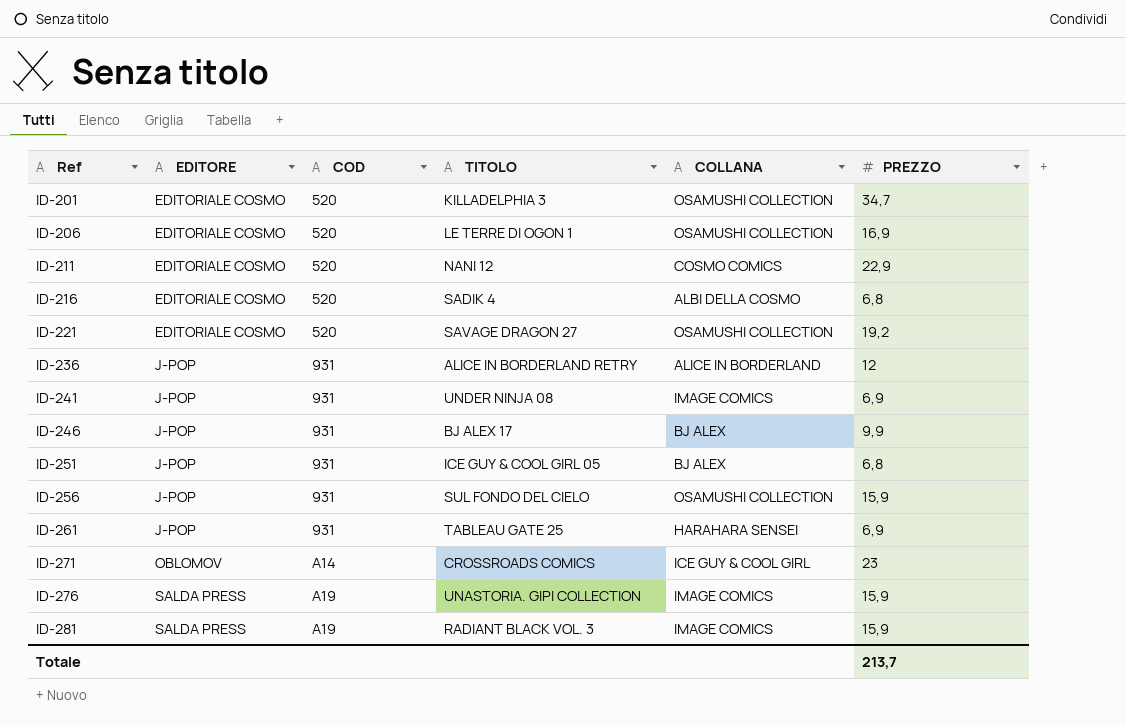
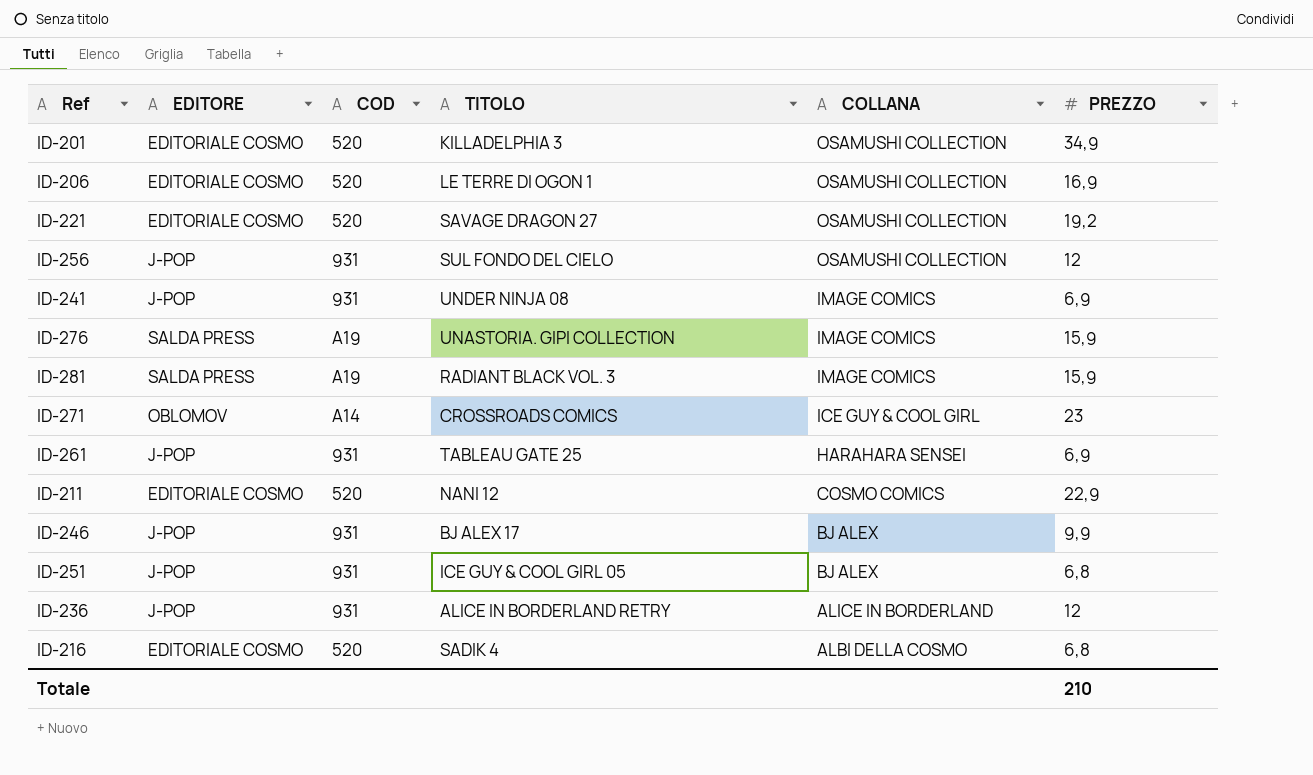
row order: Ref ascending -> COLLANA descending
ID-201 | PREZZO: 34,7 -> 34,9
ID-256 | PREZZO: 15,9 -> 12
Totale | PREZZO: 213,7 -> 210

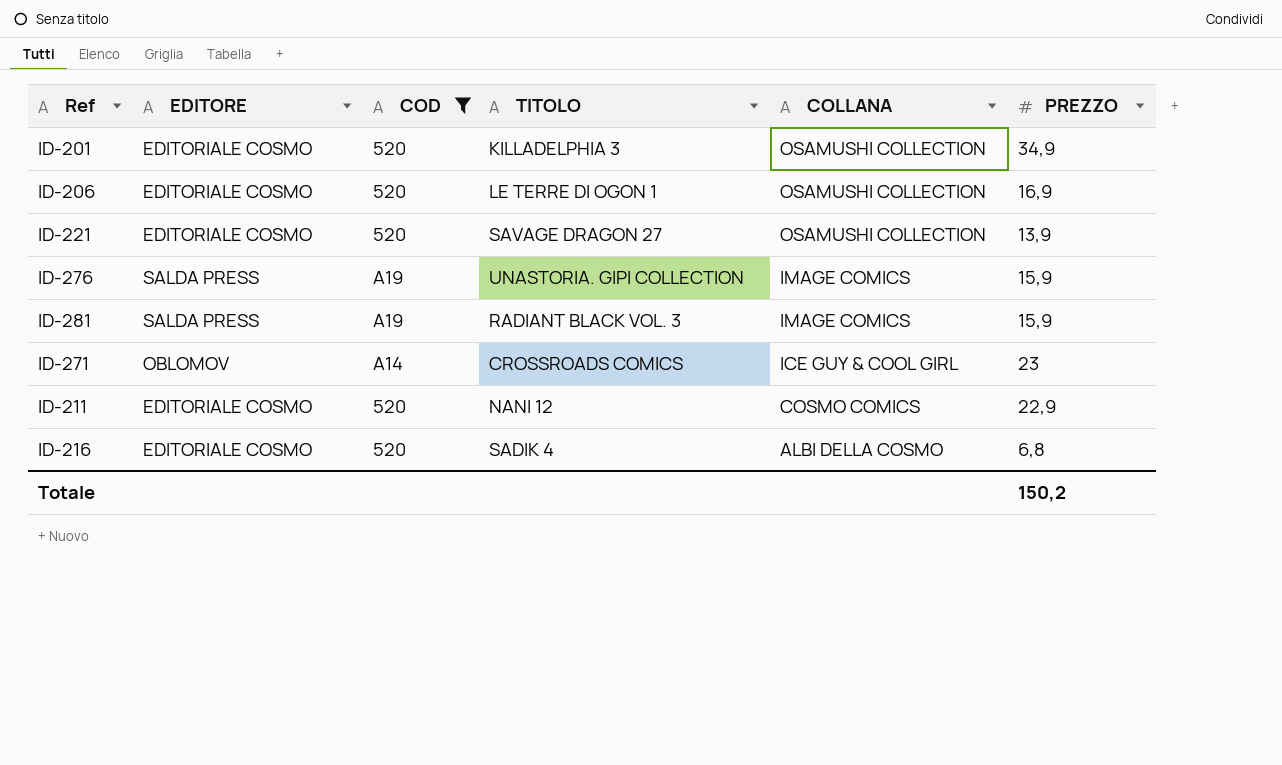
filter: none -> COD != 931
ID-221 | PREZZO: 19,2 -> 13,9
Totale | PREZZO: 210 -> 150,2

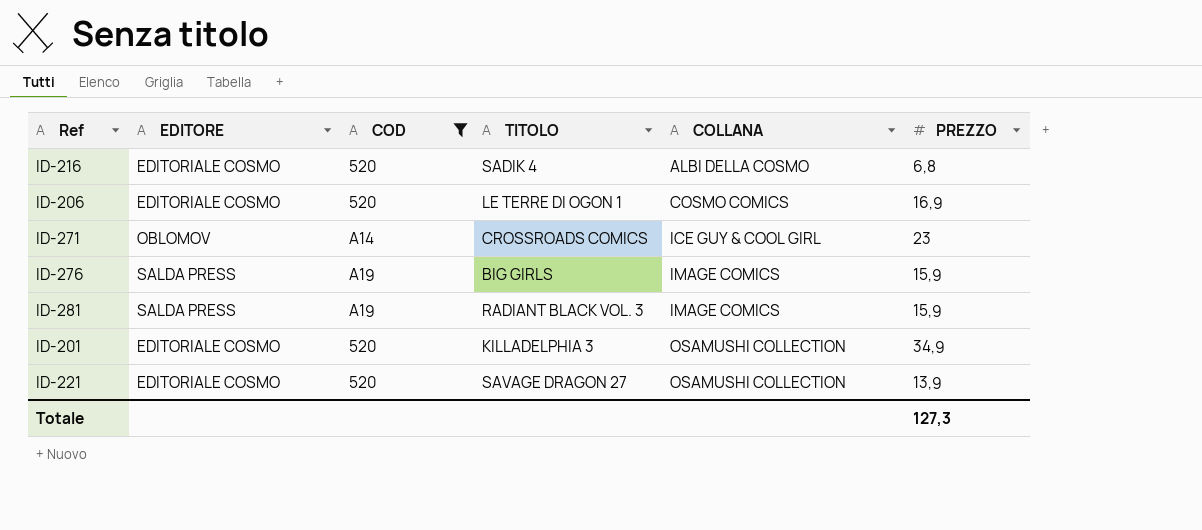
row order: COLLANA descending -> COLLANA ascending
row ID-211: EDITORIALE COSMO | 520 | NANI 12 | COSMO COMICS | 22,9 -> none
ID-206 | COLLANA: OSAMUSHI COLLECTION -> COSMO COMICS
ID-276 | TITOLO: UNASTORIA. GIPI COLLECTION -> BIG GIRLS
Totale | PREZZO: 150,2 -> 127,3

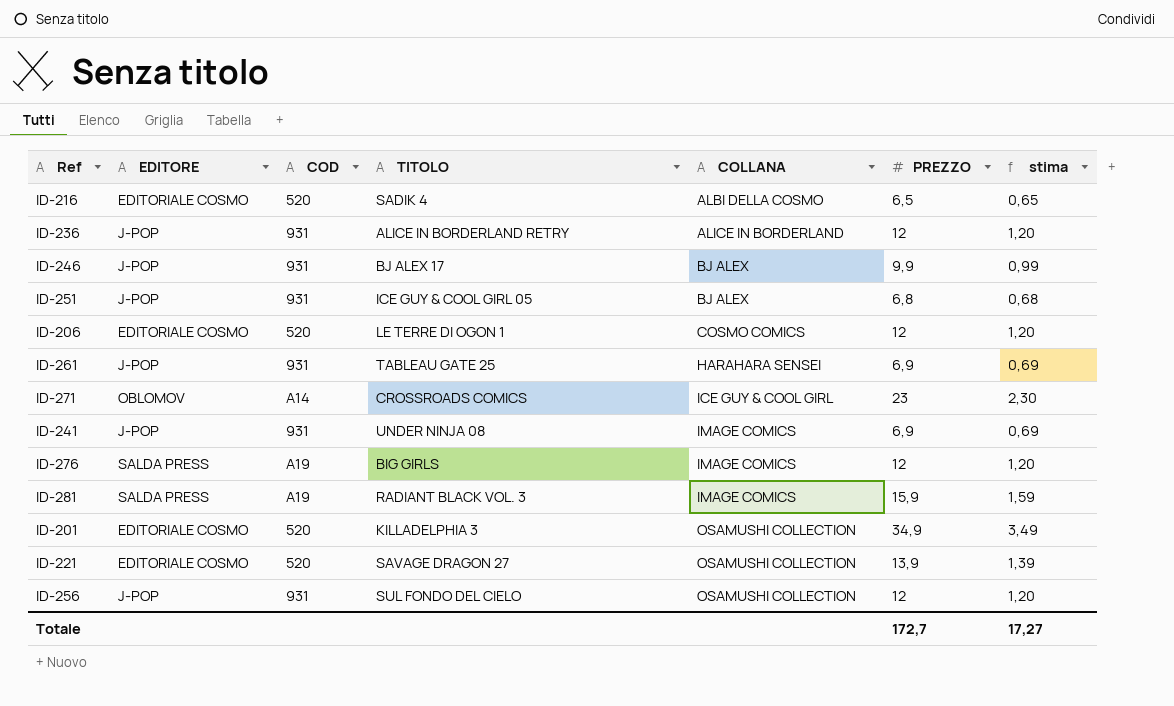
filter: COD != 931 -> none
column stima | formula: none -> [PREZZO] * 0,1
ID-216 | PREZZO: 6,8 -> 6,5
ID-206 | PREZZO: 16,9 -> 12
ID-276 | PREZZO: 15,9 -> 12
Totale | PREZZO: 127,3 -> 172,7

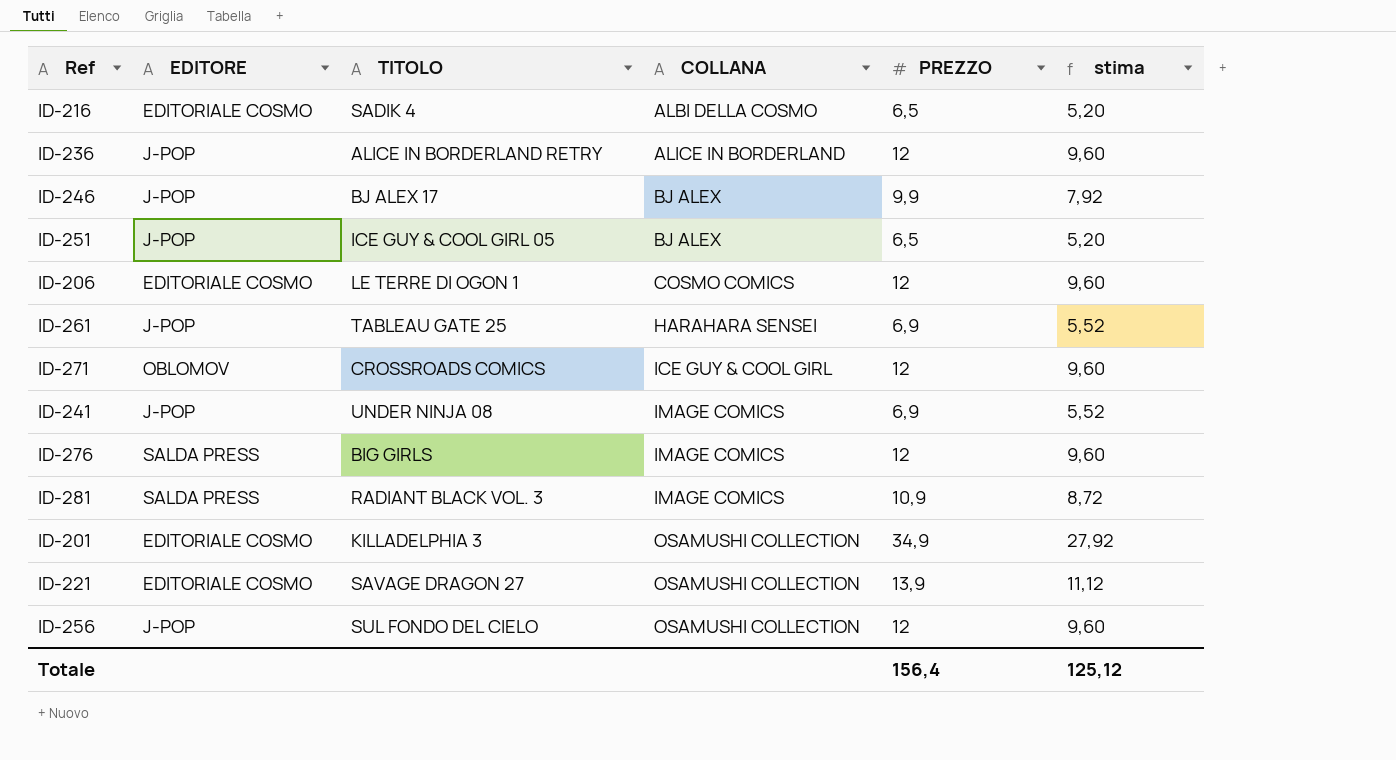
column COD | position: 3 -> none
column stima | formula: [PREZZO] * 0,1 -> [PREZZO] * 0,8
ID-251 | PREZZO: 6,8 -> 6,5
ID-271 | PREZZO: 23 -> 12
ID-281 | PREZZO: 15,9 -> 10,9
Totale | PREZZO: 172,7 -> 156,4
Totale | stima: 17,27 -> 125,12

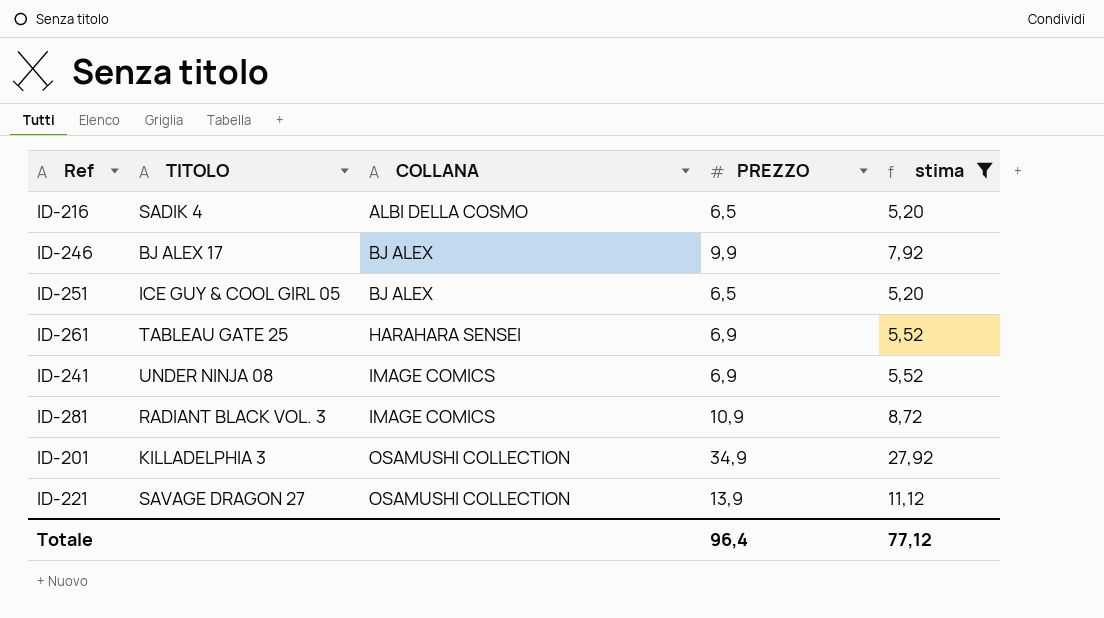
filter: none -> stima != 9,60
column EDITORE | position: 2 -> none
Totale | PREZZO: 156,4 -> 96,4
Totale | stima: 125,12 -> 77,12

